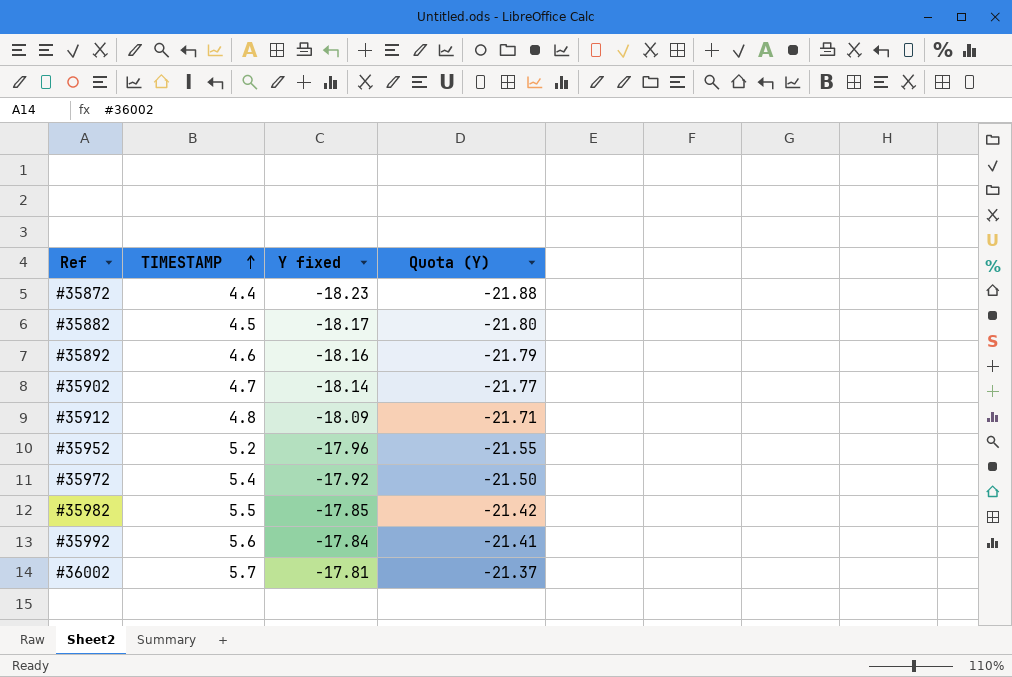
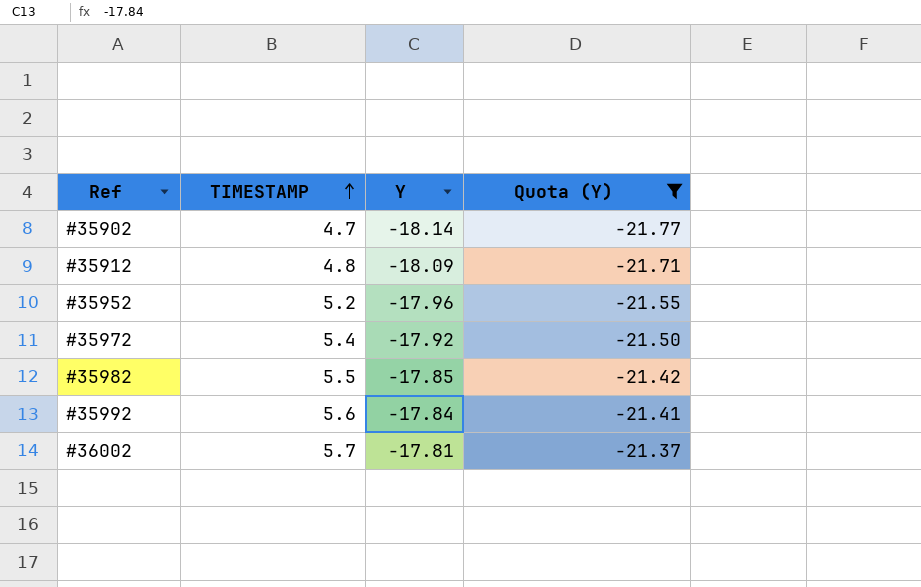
filter: none -> Quota (Y) >= -21.77
column name: Y fixed -> Y

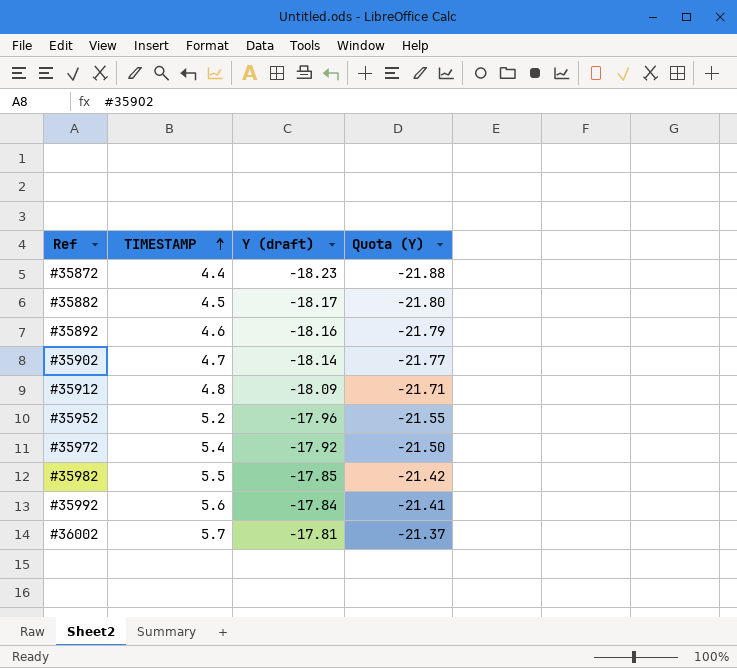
filter: Quota (Y) >= -21.77 -> none
column name: Y -> Y (draft)

